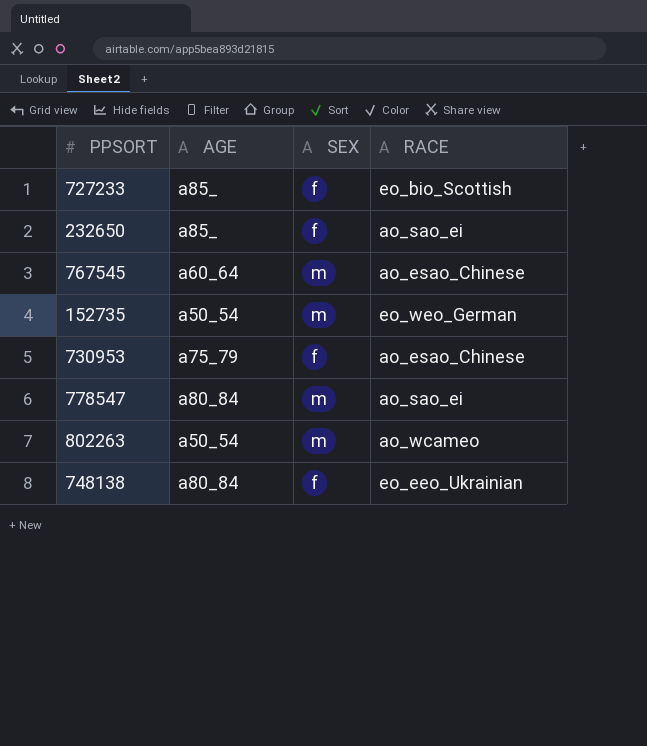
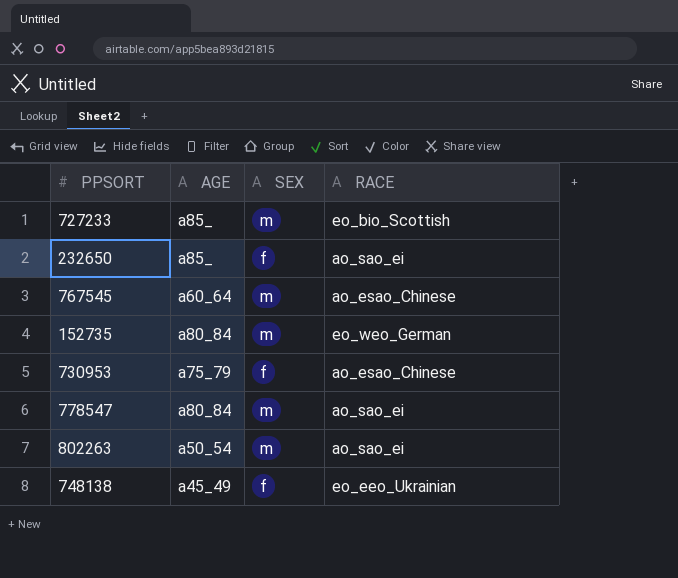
727233 | SEX: f -> m
152735 | AGE: a50_54 -> a80_84
802263 | RACE: ao_wcameo -> ao_sao_ei
748138 | AGE: a80_84 -> a45_49

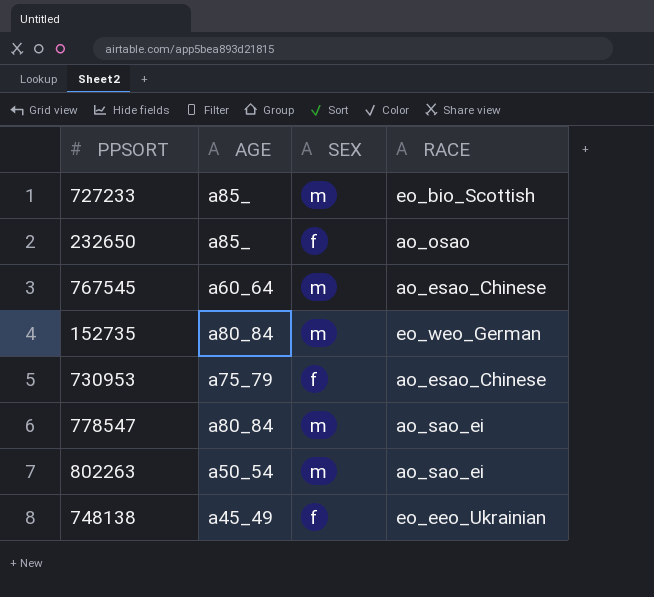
232650 | RACE: ao_sao_ei -> ao_osao

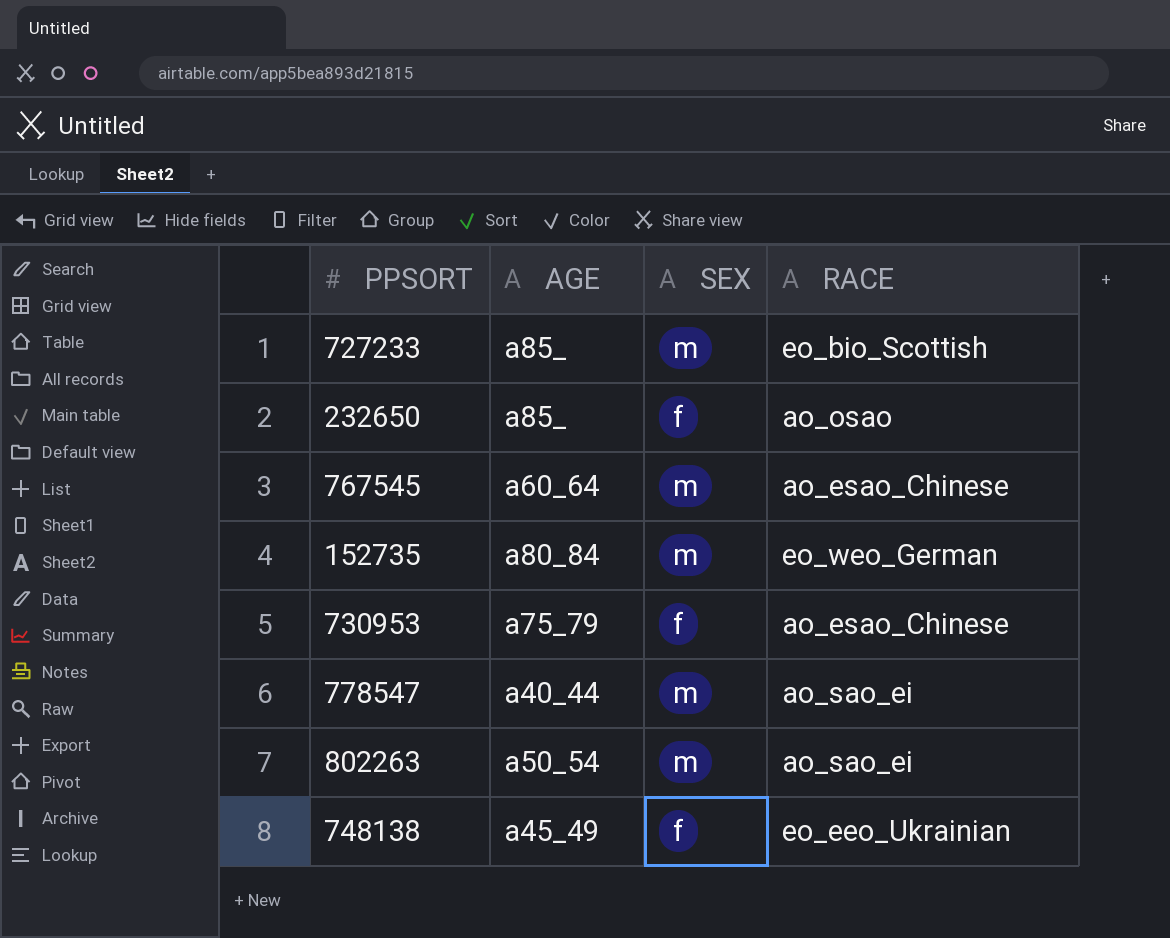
778547 | AGE: a80_84 -> a40_44

